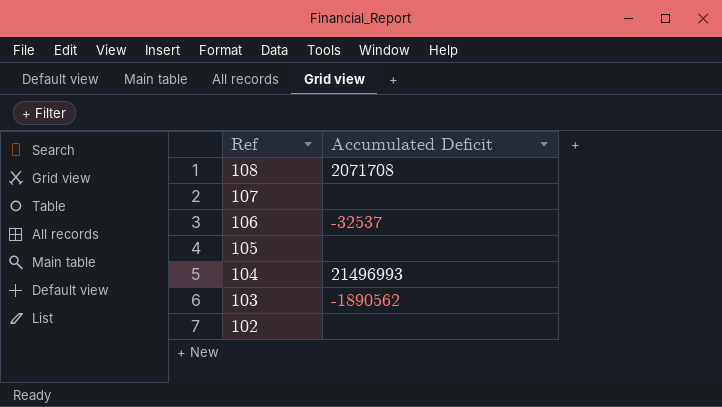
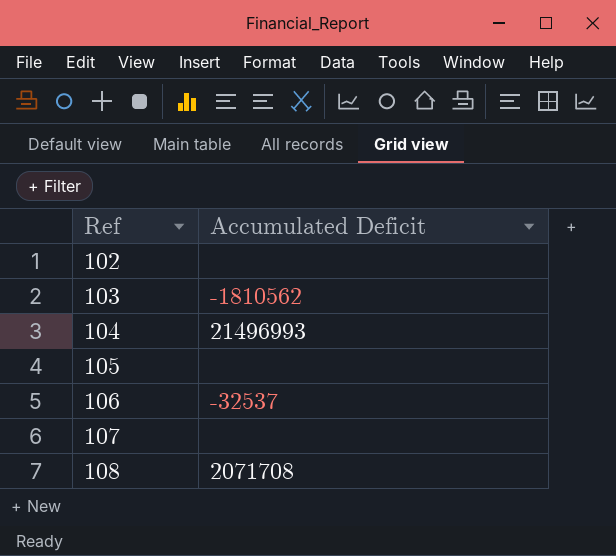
row order: Ref descending -> Ref ascending
103 | Accumulated Deficit: -1890562 -> -1810562

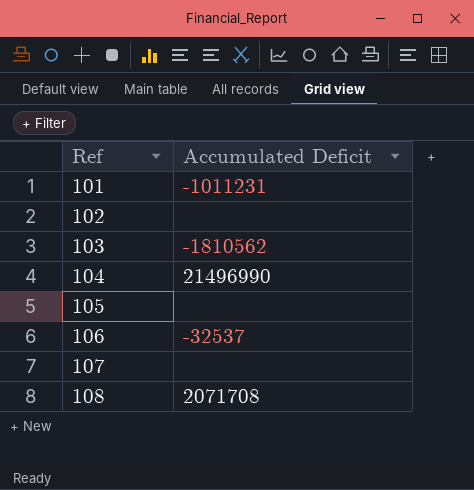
row 101: none -> -1011231
104 | Accumulated Deficit: 21496993 -> 21496990

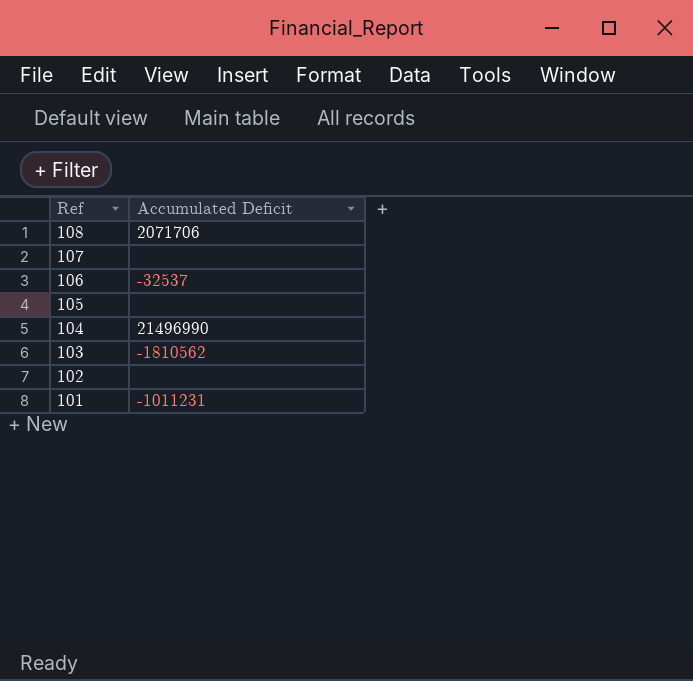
row order: Ref ascending -> Ref descending
108 | Accumulated Deficit: 2071708 -> 2071706

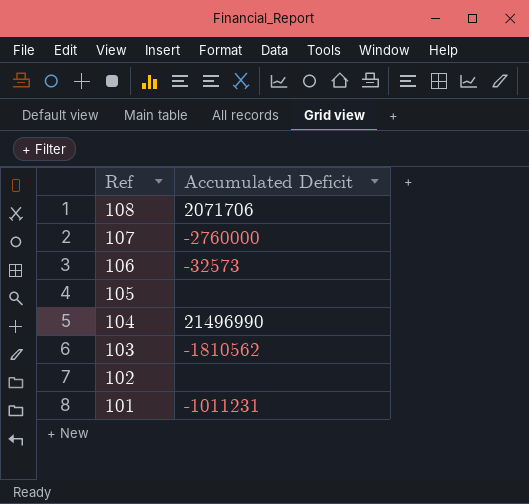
107 | Accumulated Deficit: none -> -2760000
106 | Accumulated Deficit: -32537 -> -32573

